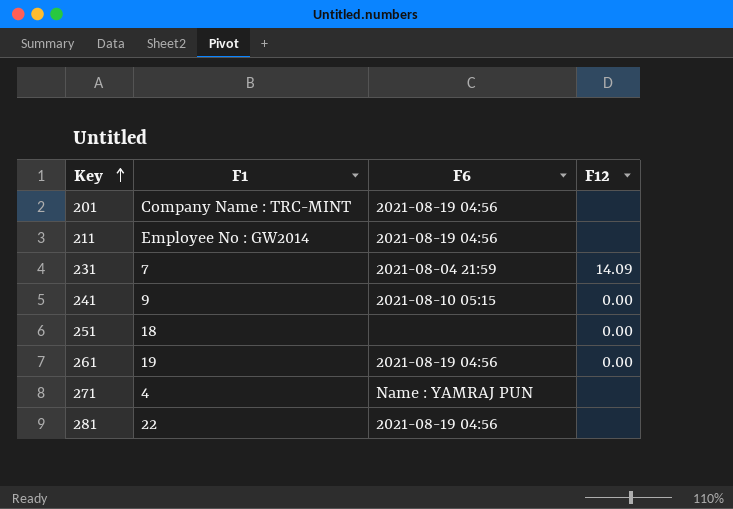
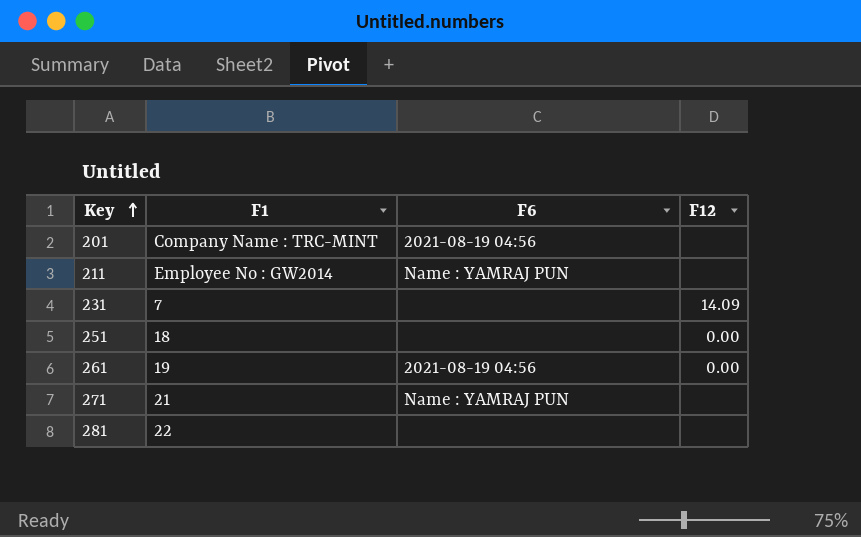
row 241: 9 | 2021-08-10 05:15 | 0.00 -> none
211 | F6: 2021-08-19 04:56 -> Name : YAMRAJ PUN
231 | F6: 2021-08-04 21:59 -> none
271 | F1: 4 -> 21
281 | F6: 2021-08-19 04:56 -> none

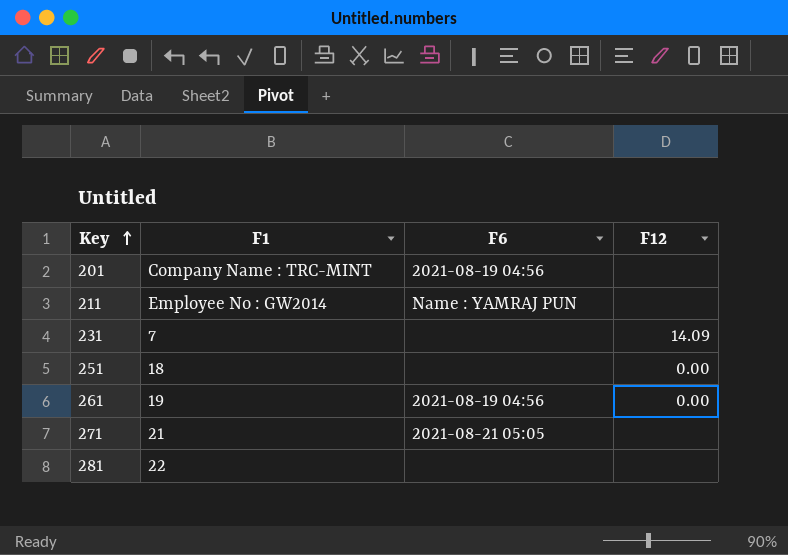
271 | F6: Name : YAMRAJ PUN -> 2021-08-21 05:05

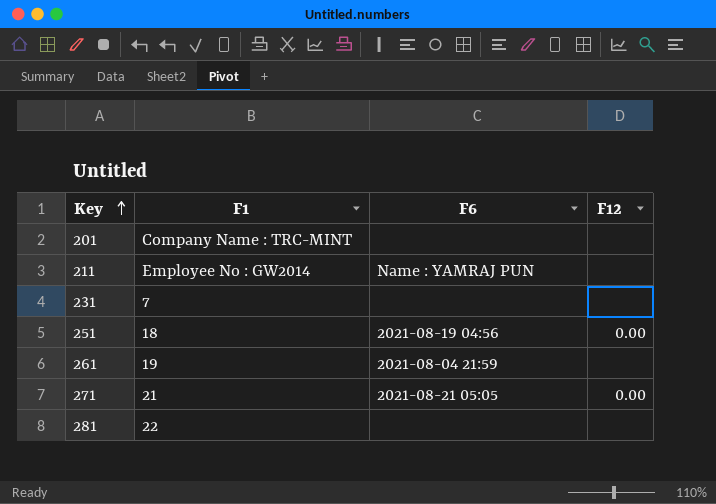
201 | F6: 2021-08-19 04:56 -> none
231 | F12: 14.09 -> none
251 | F6: none -> 2021-08-19 04:56
261 | F6: 2021-08-19 04:56 -> 2021-08-04 21:59
261 | F12: 0.00 -> none
271 | F12: none -> 0.00

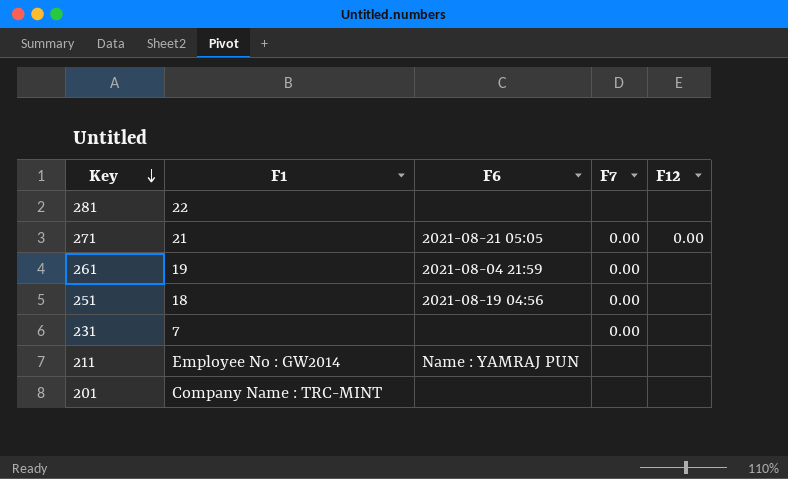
row order: Key ascending -> Key descending
column F7 | position: none -> 4
251 | F12: 0.00 -> none

